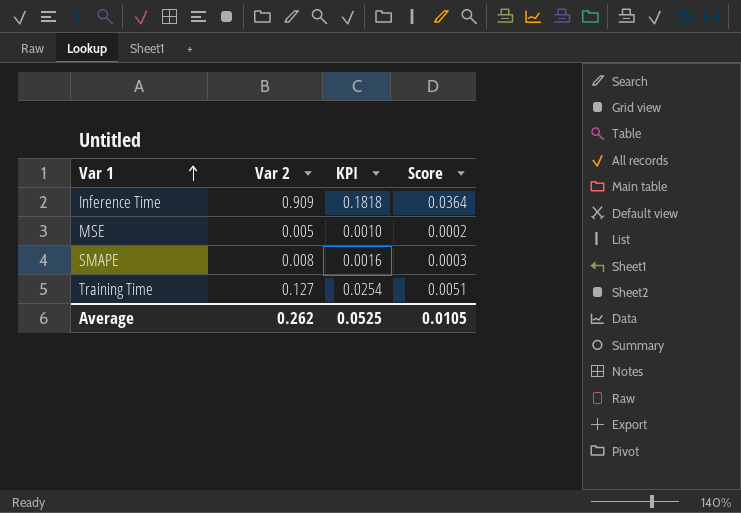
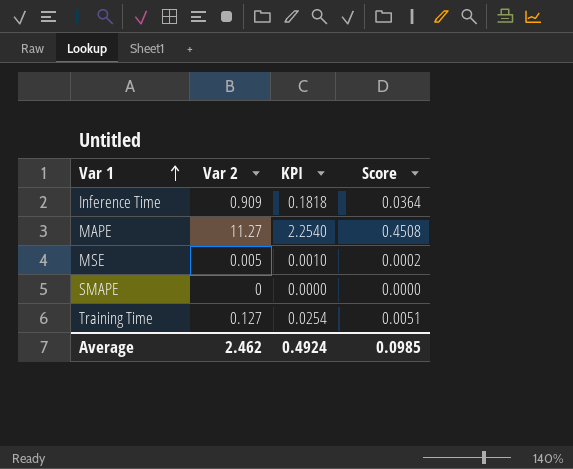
row MAPE: none -> 11.27 | 2.2540 | 0.4508
SMAPE | Var 2: 0.008 -> 0
SMAPE | KPI: 0.0016 -> 0.0000
SMAPE | Score: 0.0003 -> 0.0000
Average | Var 2: 0.262 -> 2.462
Average | KPI: 0.0525 -> 0.4924
Average | Score: 0.0105 -> 0.0985

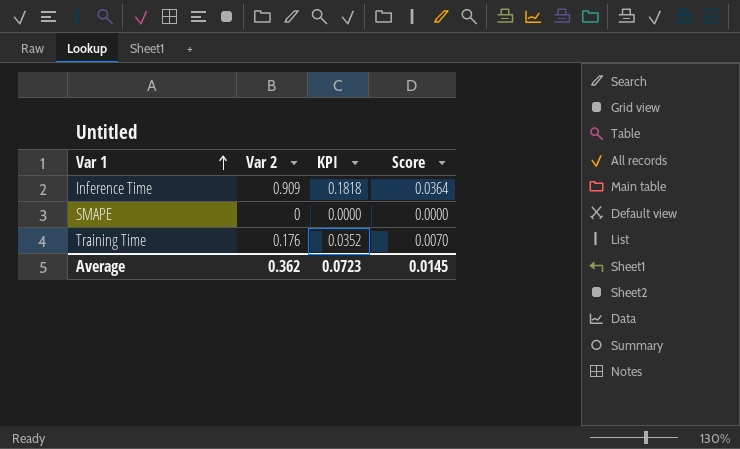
row MAPE: 11.27 | 2.2540 | 0.4508 -> none
row MSE: 0.005 | 0.0010 | 0.0002 -> none
Training Time | Var 2: 0.127 -> 0.176
Training Time | KPI: 0.0254 -> 0.0352
Training Time | Score: 0.0051 -> 0.0070
Average | Var 2: 2.462 -> 0.362
Average | KPI: 0.4924 -> 0.0723
Average | Score: 0.0985 -> 0.0145

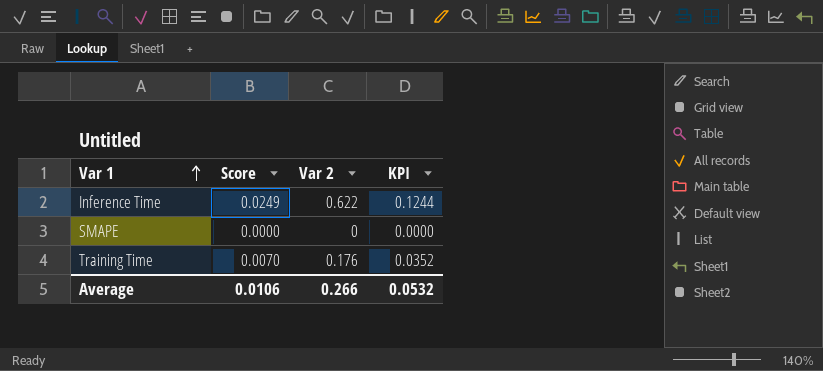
column Score | position: 4 -> 2
Inference Time | Score: 0.0364 -> 0.0249
Inference Time | Var 2: 0.909 -> 0.622
Inference Time | KPI: 0.1818 -> 0.1244
Average | Score: 0.0145 -> 0.0106
Average | Var 2: 0.362 -> 0.266
Average | KPI: 0.0723 -> 0.0532

